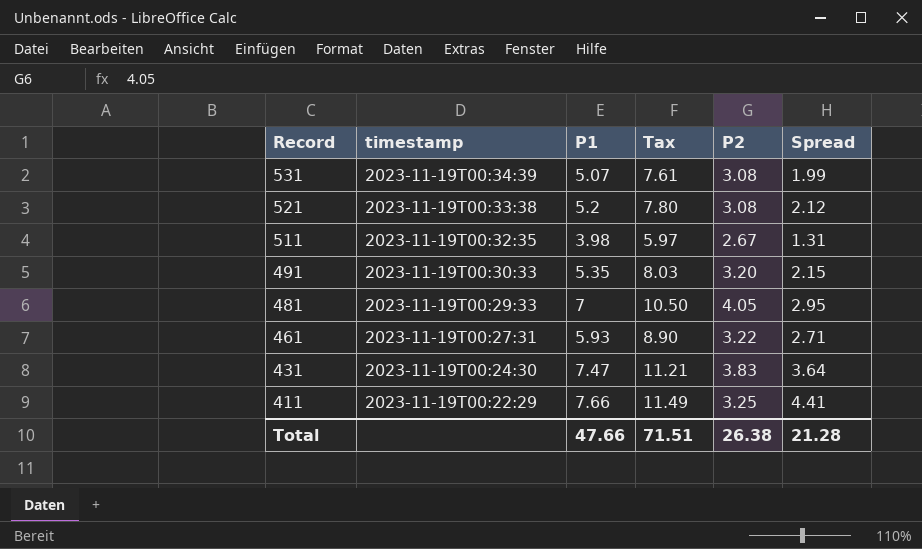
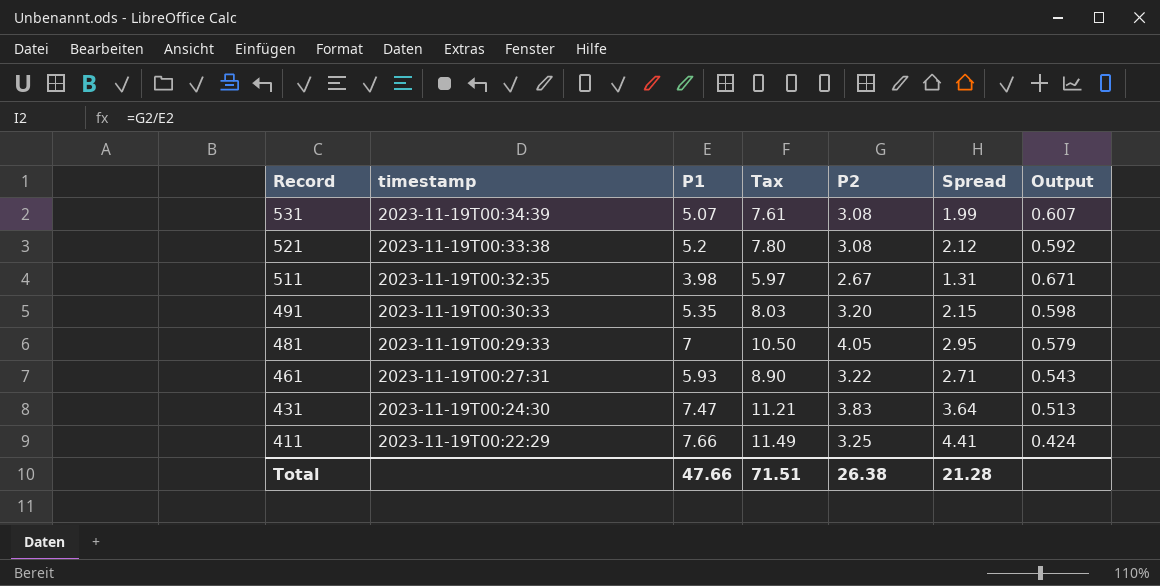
column Output | formula: none -> [P2] / [P1]

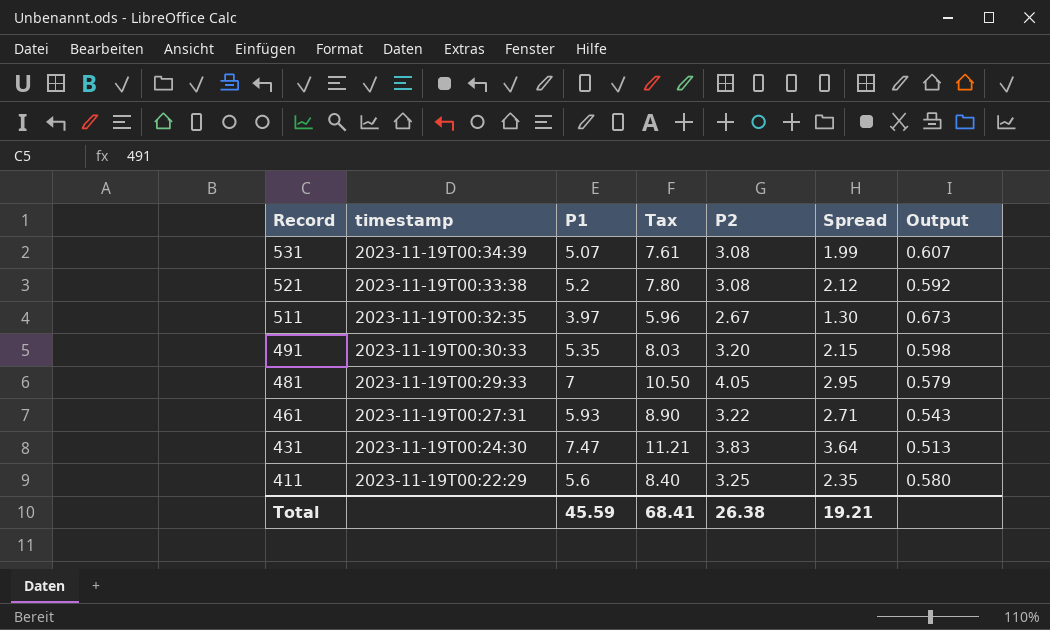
511 | P1: 3.98 -> 3.97
511 | Tax: 5.97 -> 5.96
511 | Spread: 1.31 -> 1.30
511 | Output: 0.671 -> 0.673
411 | P1: 7.66 -> 5.6
411 | Tax: 11.49 -> 8.40
411 | Spread: 4.41 -> 2.35
411 | Output: 0.424 -> 0.580
Total | P1: 47.66 -> 45.59
Total | Tax: 71.51 -> 68.41
Total | Spread: 21.28 -> 19.21

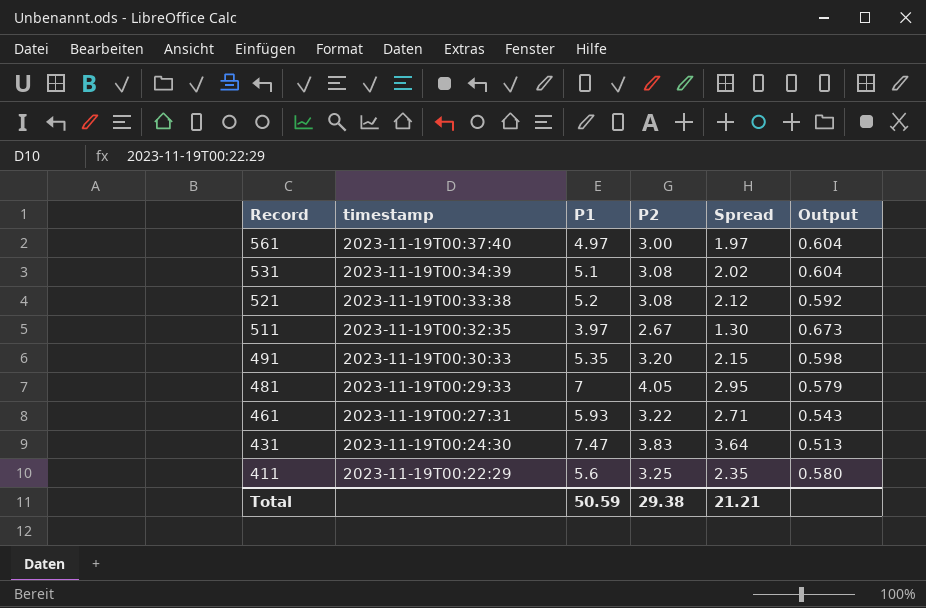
column Tax | formula: [P1] * 1.5 -> none
row 561: none -> 2023-11-19T00:37:40 | 4.97 | 3.00 | 1.97 | 0.604
531 | P1: 5.07 -> 5.1
531 | Spread: 1.99 -> 2.02
531 | Output: 0.607 -> 0.604
Total | P1: 45.59 -> 50.59
Total | P2: 26.38 -> 29.38
Total | Spread: 19.21 -> 21.21

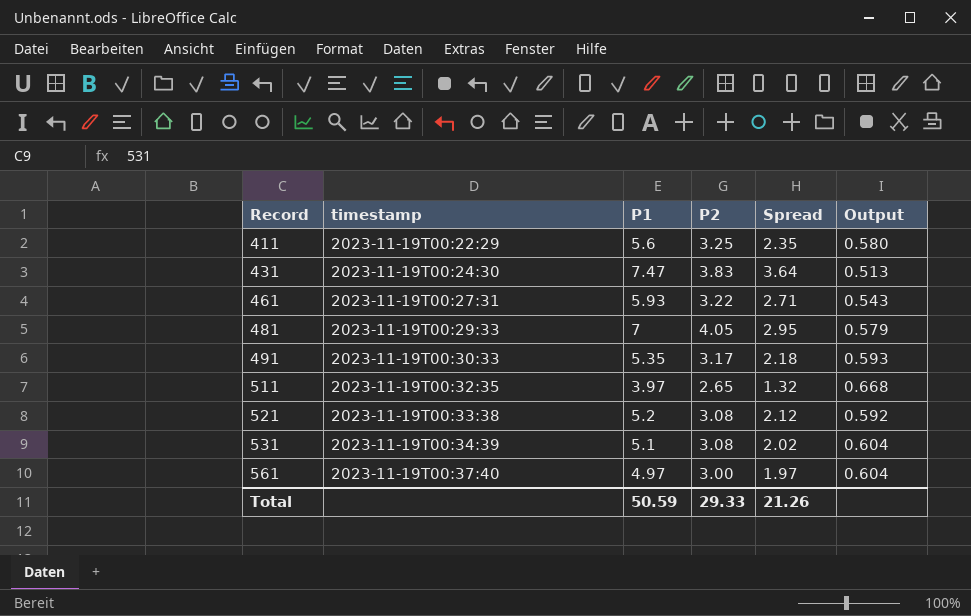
row order: Record descending -> Record ascending
491 | P2: 3.20 -> 3.17
491 | Spread: 2.15 -> 2.18
491 | Output: 0.598 -> 0.593
511 | P2: 2.67 -> 2.65
511 | Spread: 1.30 -> 1.32
511 | Output: 0.673 -> 0.668
Total | P2: 29.38 -> 29.33
Total | Spread: 21.21 -> 21.26

